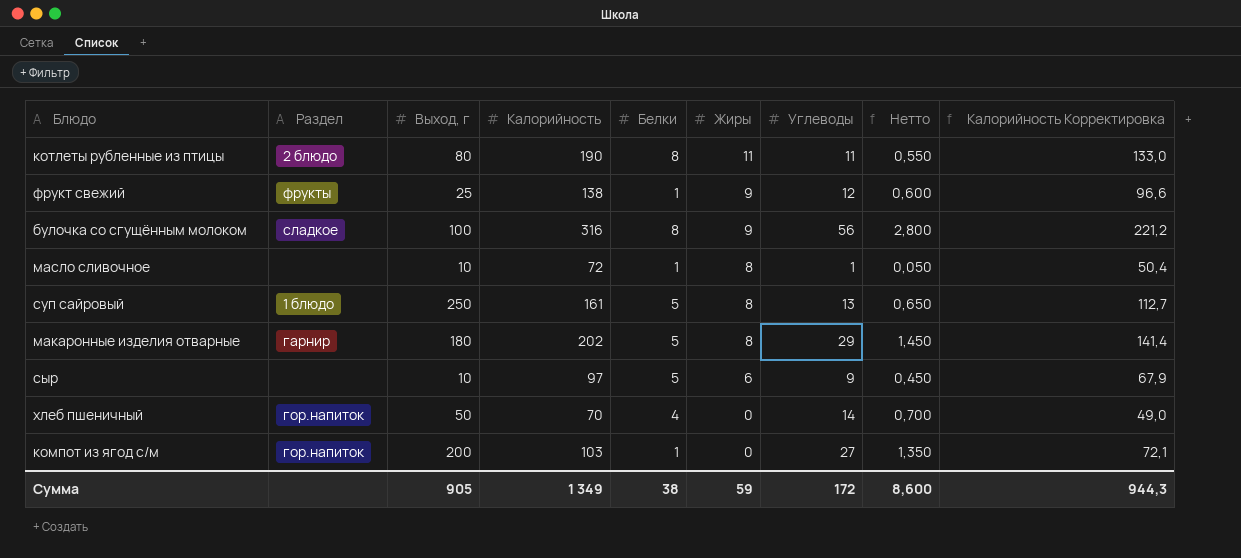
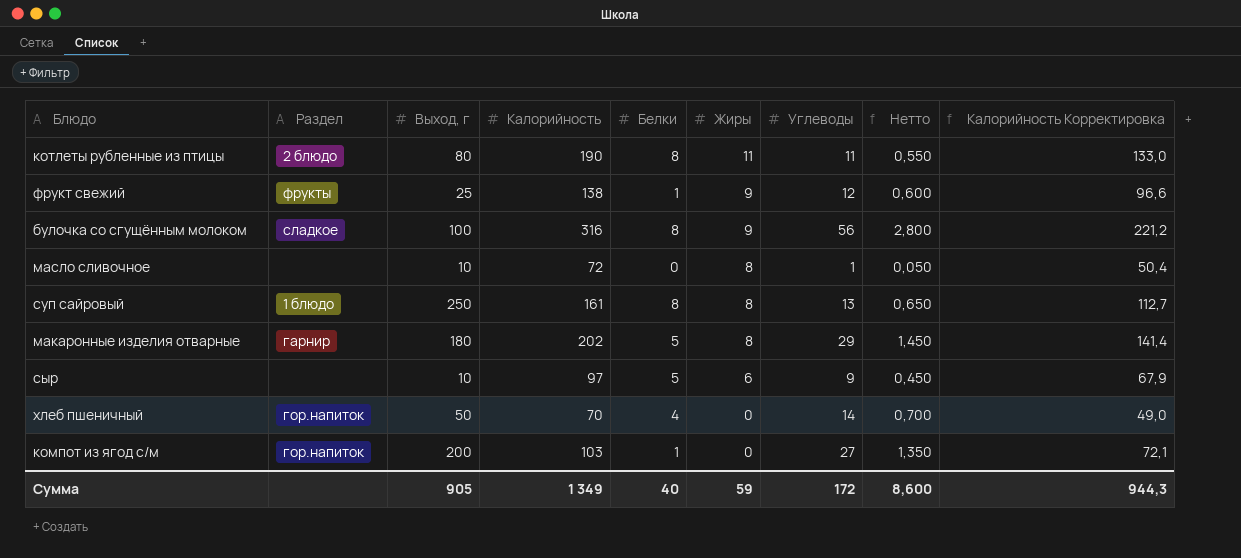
масло сливочное | Белки: 1 -> 0
суп сайровый | Белки: 5 -> 8
Сумма | Белки: 38 -> 40

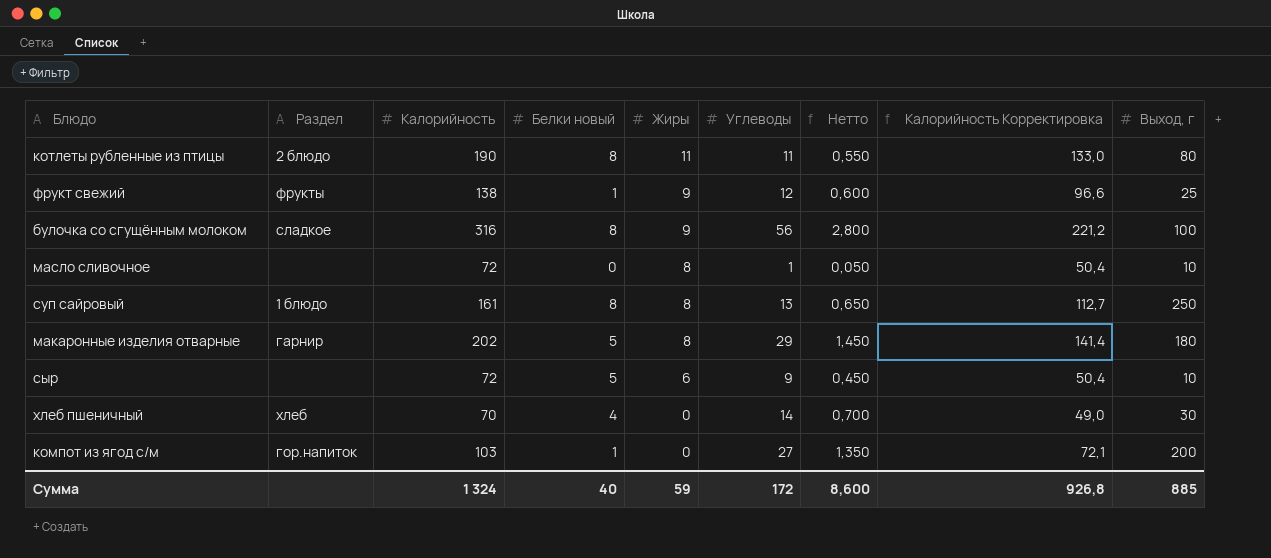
column name: Белки -> Белки новый
column Выход, г | position: 3 -> 9
сыр | Калорийность: 97 -> 72
сыр | Калорийность Корректировка: 67,9 -> 50,4
хлеб пшеничный | Раздел: гор.напиток -> хлеб
хлеб пшеничный | Выход, г: 50 -> 30
Сумма | Калорийность: 1 349 -> 1 324
Сумма | Калорийность Корректировка: 944,3 -> 926,8
Сумма | Выход, г: 905 -> 885

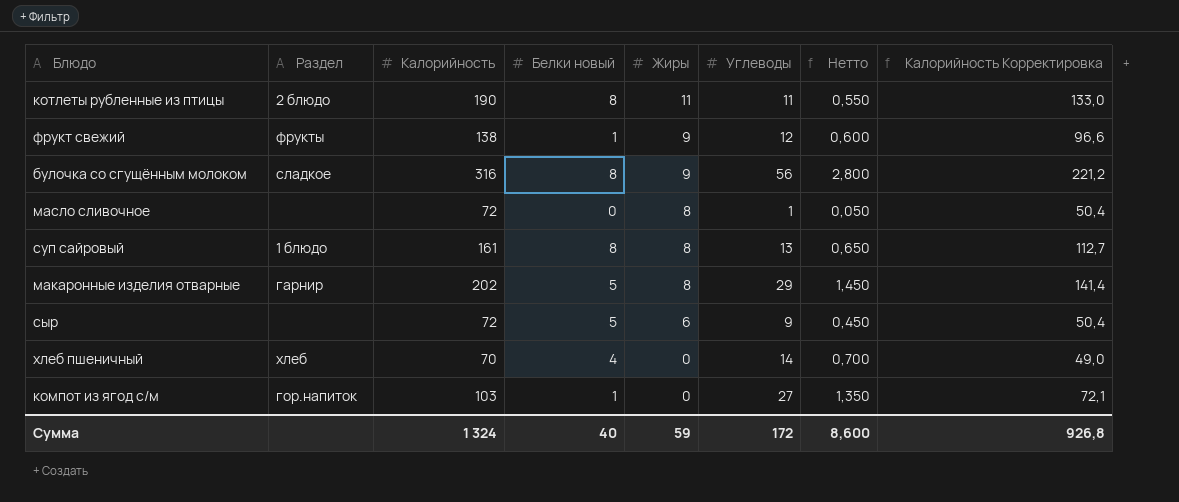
column Выход, г | position: 9 -> none

